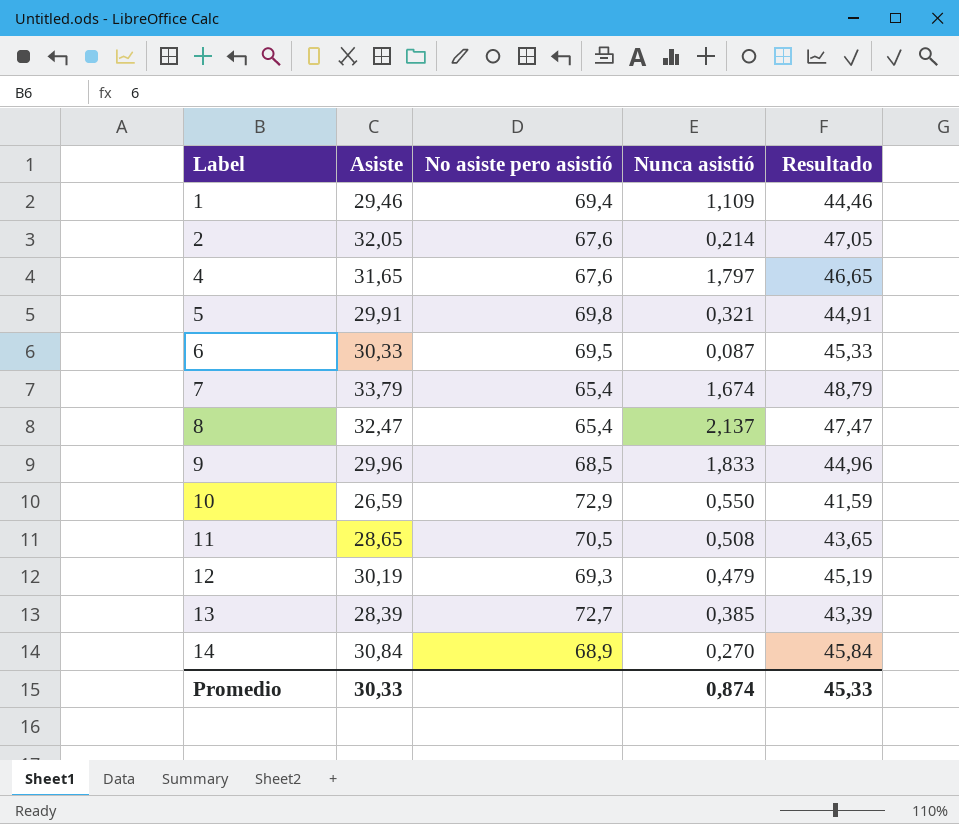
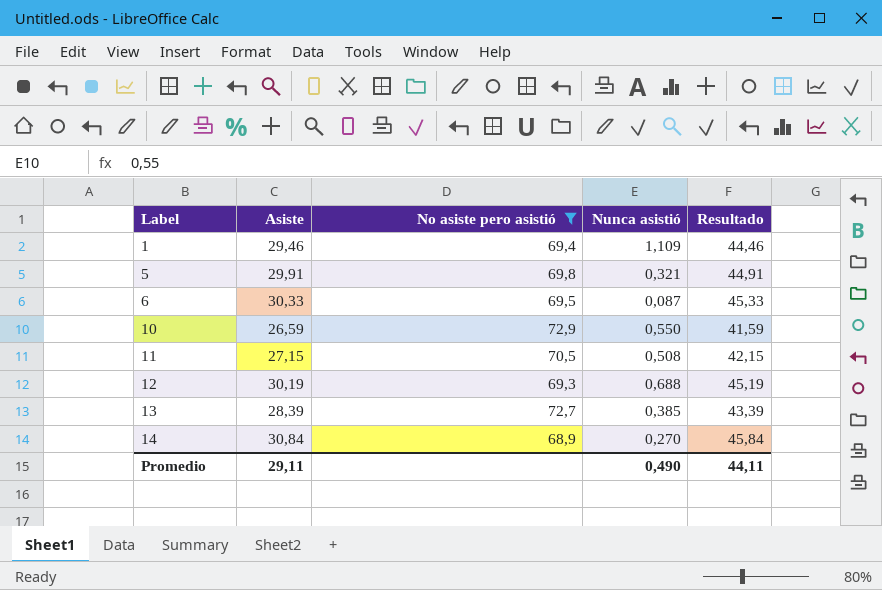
filter: none -> No asiste pero asistió >= 68,9
11 | Asiste: 28,65 -> 27,15
11 | Resultado: 43,65 -> 42,15
12 | Nunca asistió: 0,479 -> 0,688
Promedio | Asiste: 30,33 -> 29,11
Promedio | Nunca asistió: 0,874 -> 0,490
Promedio | Resultado: 45,33 -> 44,11

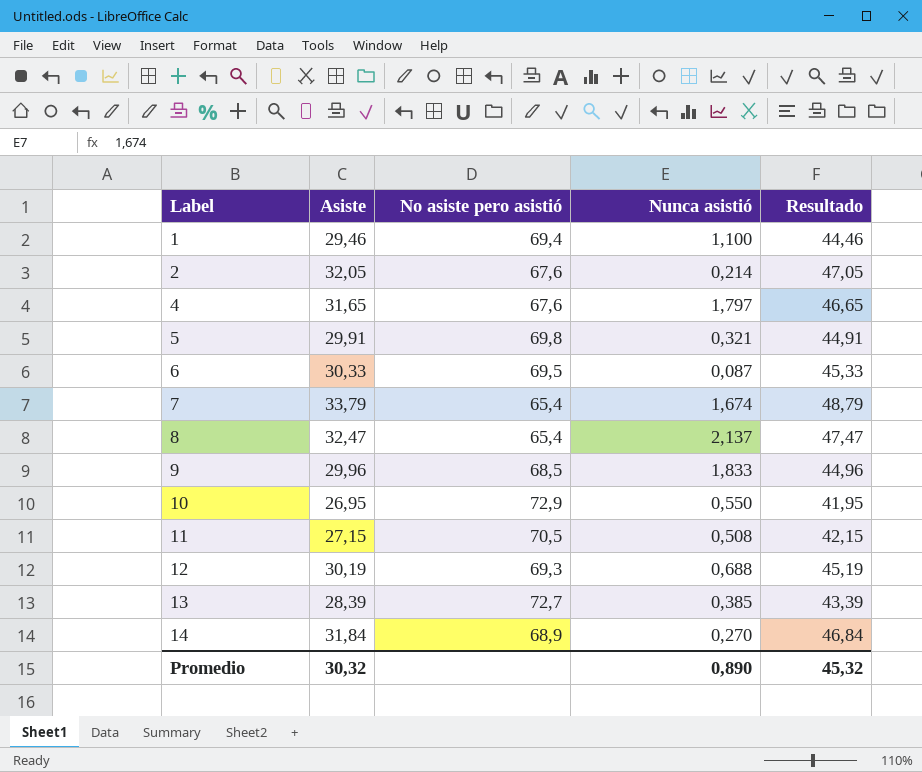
filter: No asiste pero asistió >= 68,9 -> none
1 | Nunca asistió: 1,109 -> 1,100
10 | Asiste: 26,59 -> 26,95
10 | Resultado: 41,59 -> 41,95
14 | Asiste: 30,84 -> 31,84
14 | Resultado: 45,84 -> 46,84
Promedio | Asiste: 29,11 -> 30,32
Promedio | Nunca asistió: 0,490 -> 0,890
Promedio | Resultado: 44,11 -> 45,32

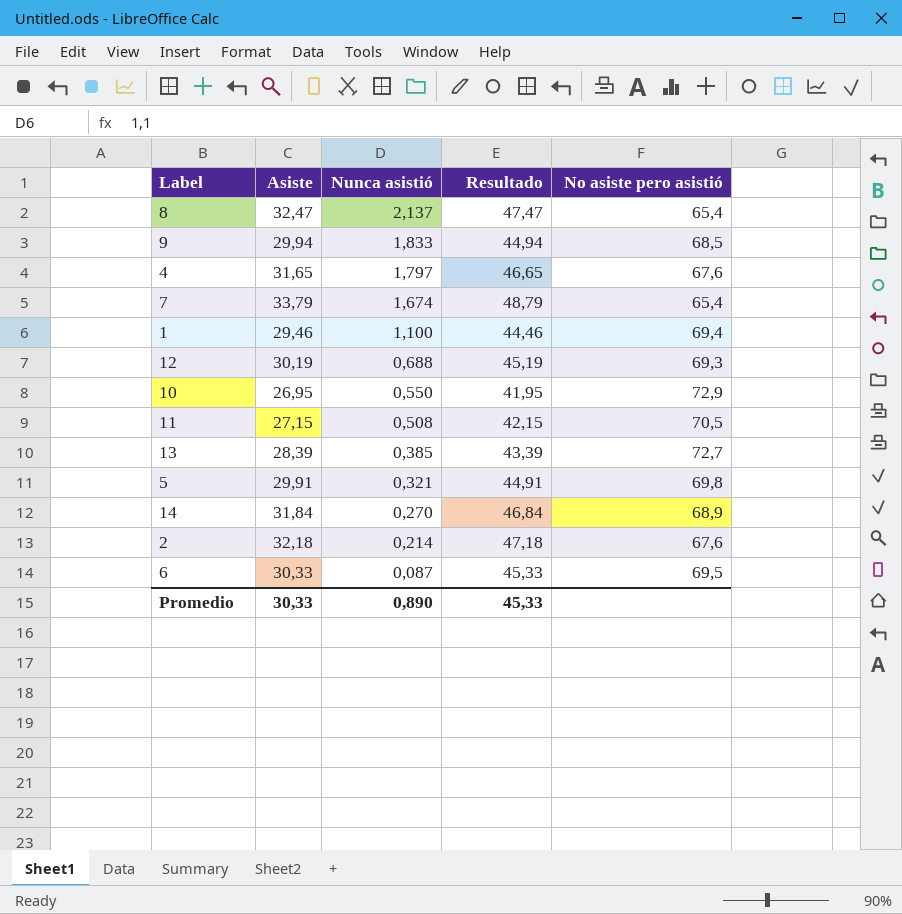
row order: Label ascending -> Nunca asistió descending
column No asiste pero asistió | position: 3 -> 5
9 | Asiste: 29,96 -> 29,94
9 | Resultado: 44,96 -> 44,94
2 | Asiste: 32,05 -> 32,18
2 | Resultado: 47,05 -> 47,18
Promedio | Asiste: 30,32 -> 30,33
Promedio | Resultado: 45,32 -> 45,33

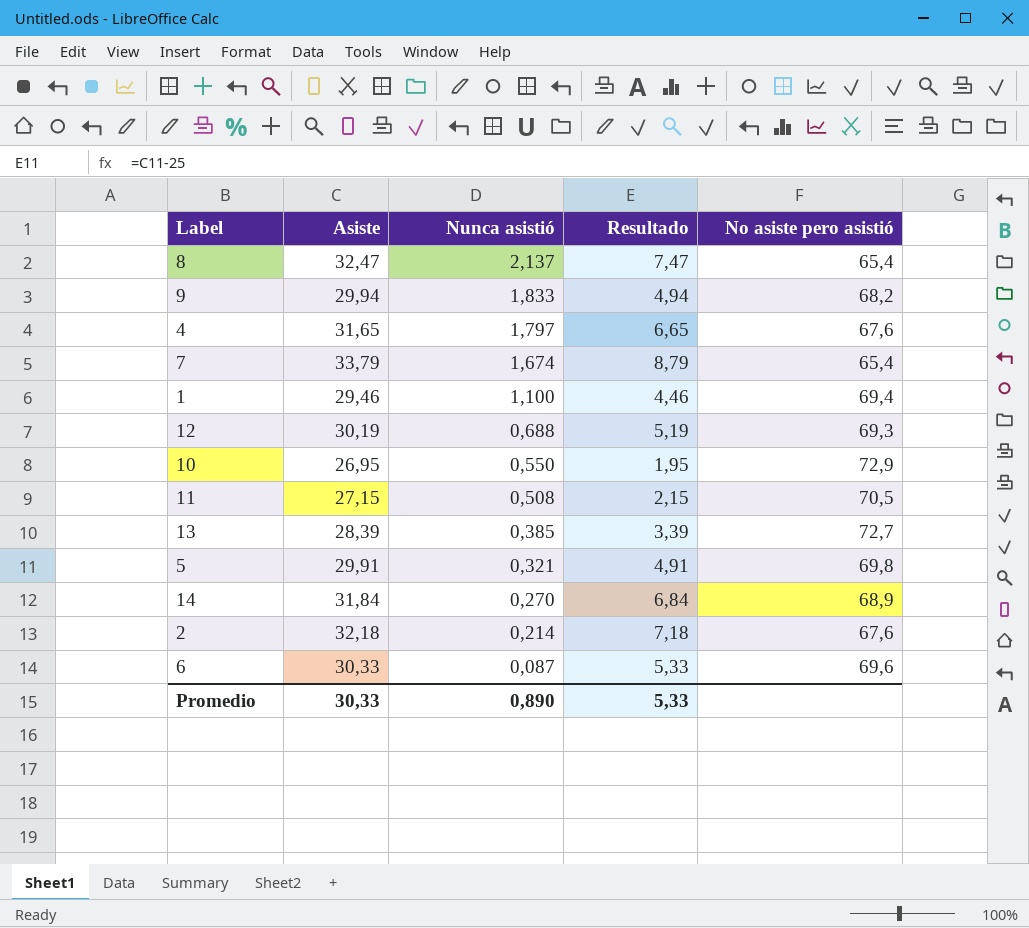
column Resultado | formula: [Asiste] + 15 -> [Asiste] - 25
9 | No asiste pero asistió: 68,5 -> 68,2
6 | No asiste pero asistió: 69,5 -> 69,6
Promedio | Resultado: 45,33 -> 5,33

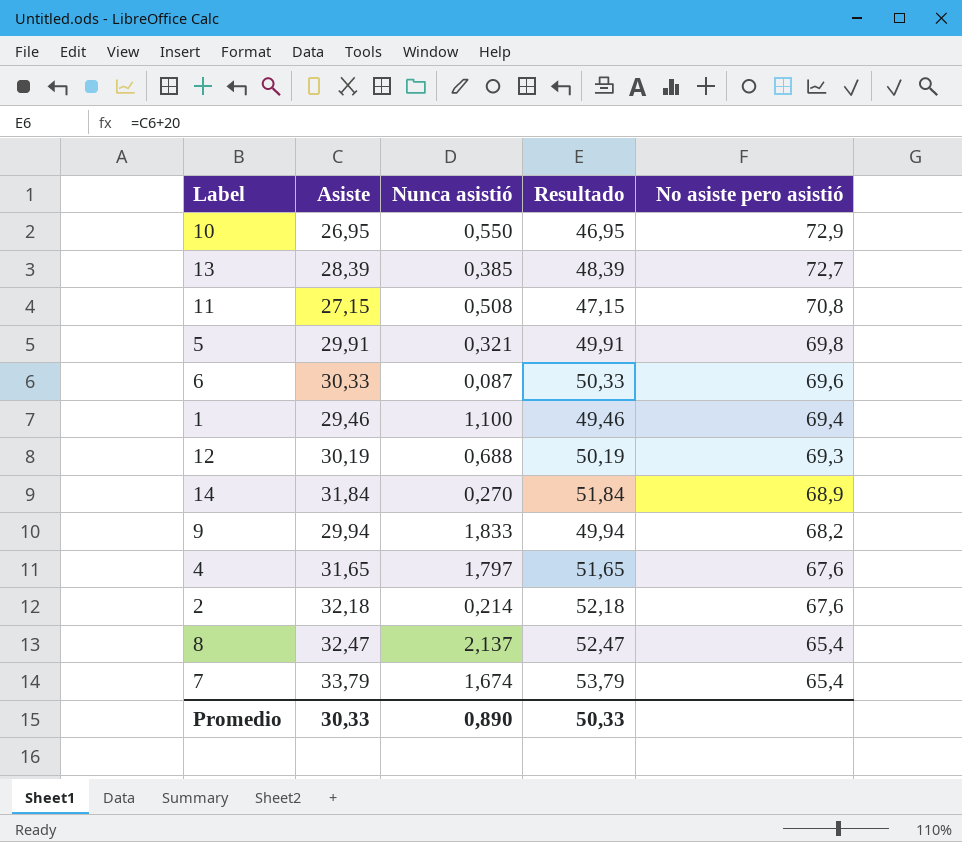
row order: Nunca asistió descending -> No asiste pero asistió descending
column Resultado | formula: [Asiste] - 25 -> [Asiste] + 20
11 | No asiste pero asistió: 70,5 -> 70,8
Promedio | Resultado: 5,33 -> 50,33

